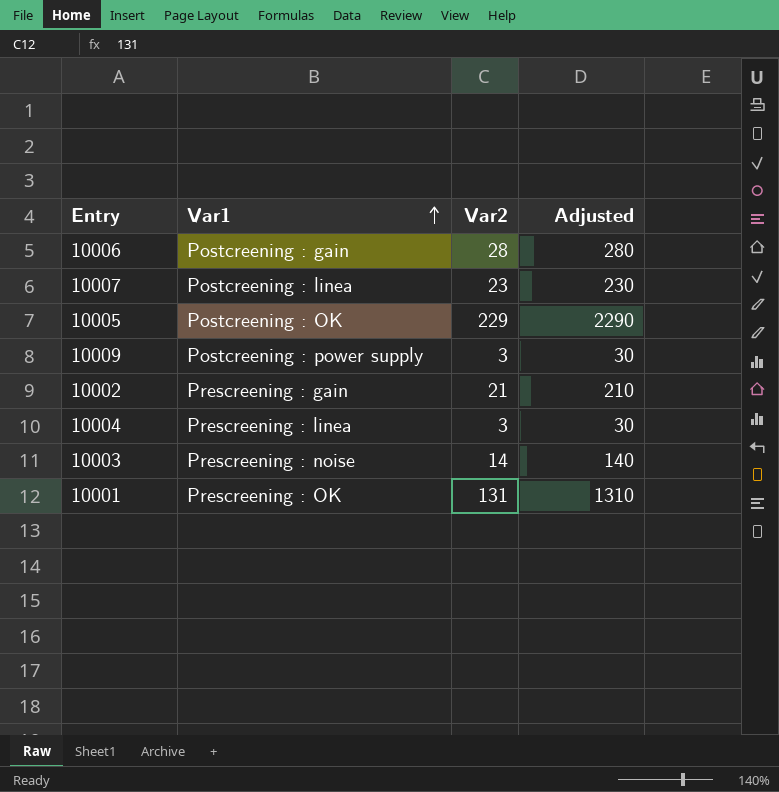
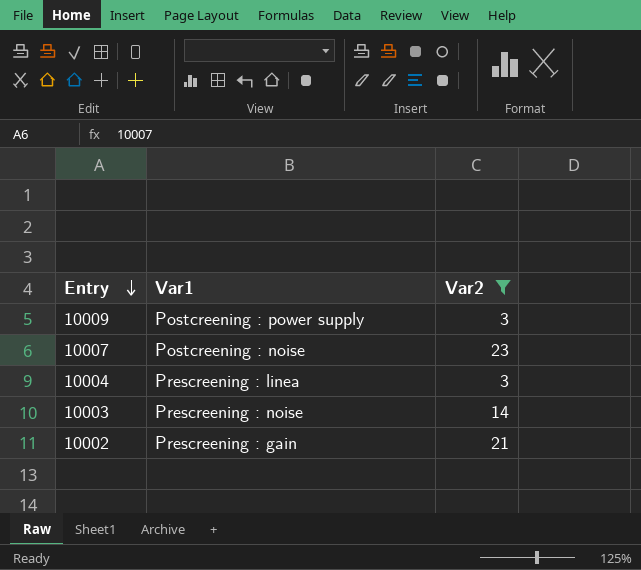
filter: none -> Var2 <= 23
row order: Var1 ascending -> Entry descending
column Adjusted | formula: [Var2] * 10 -> none
10007 | Var1: Postcreening : linea -> Postcreening : noise

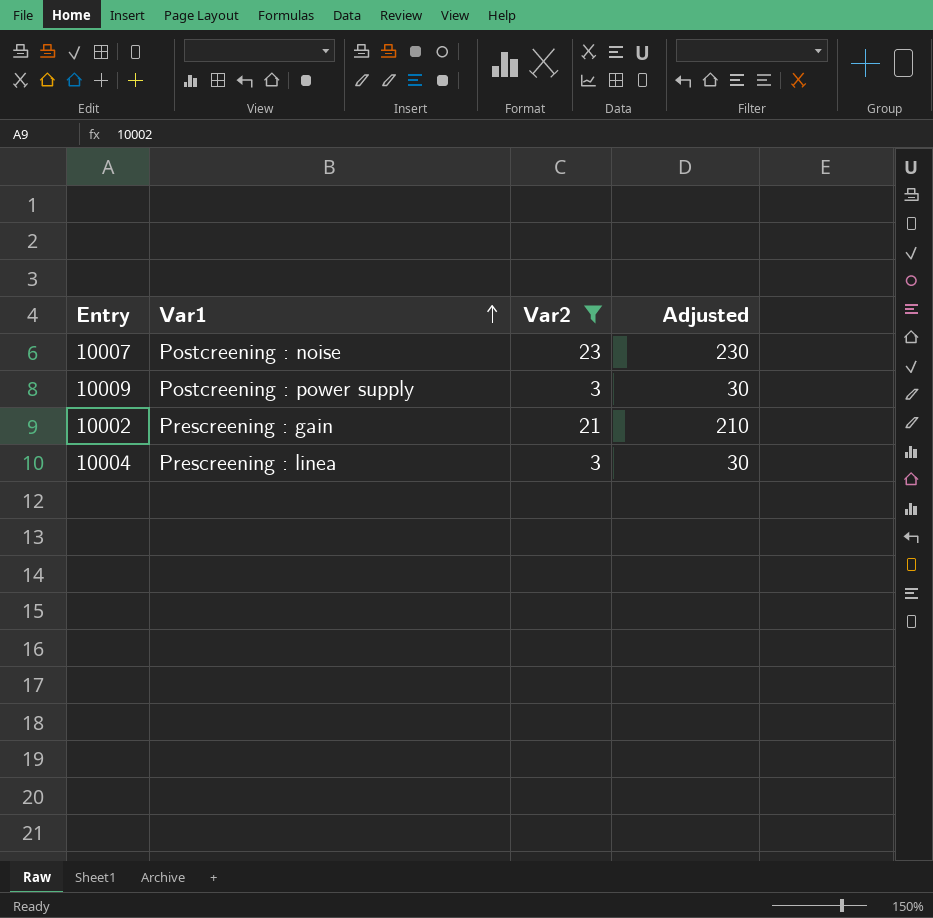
row order: Entry descending -> Var1 ascending
column Adjusted | formula: none -> [Var2] * 10
row 10003: Prescreening : noise | 14 -> none

